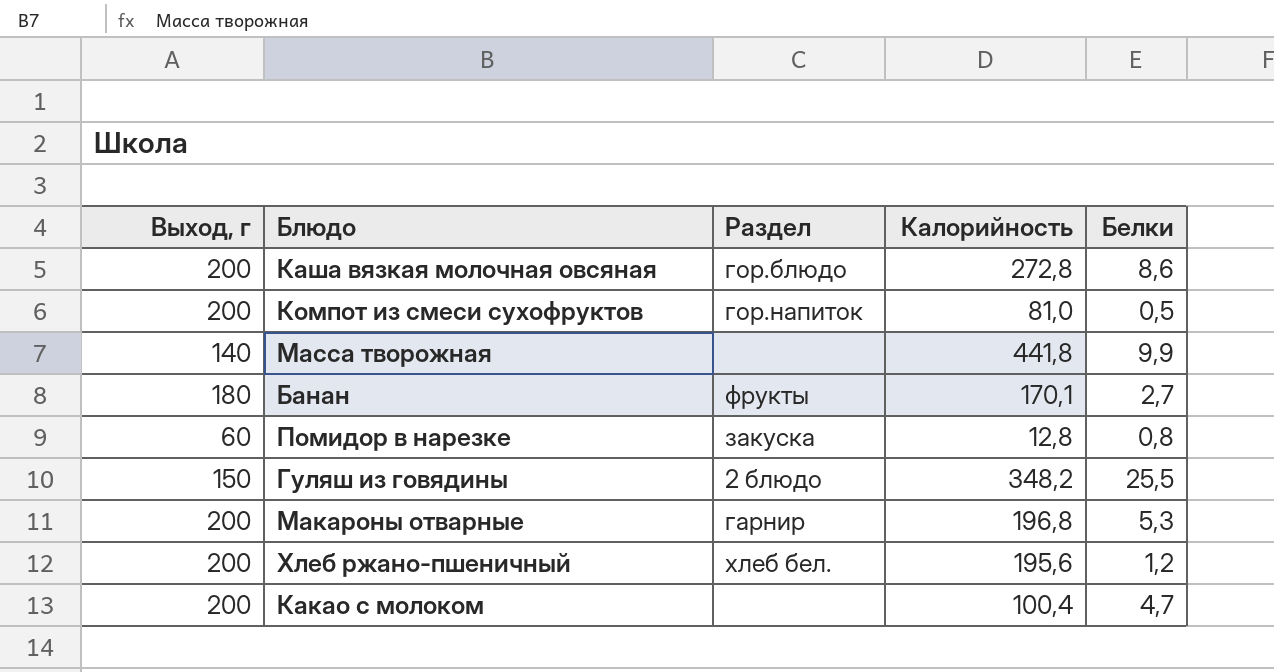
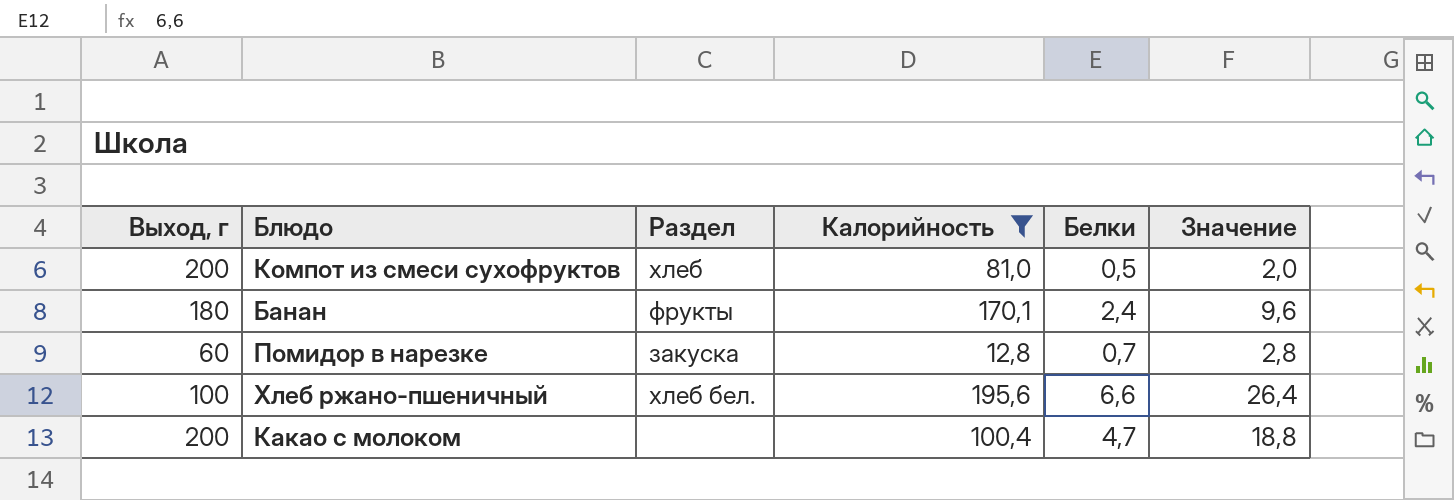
filter: none -> Калорийность <= 195,6
column Значение | formula: none -> [Белки] * 4
Компот из смеси сухофруктов | Раздел: гор.напиток -> хлеб
Банан | Белки: 2,7 -> 2,4
Помидор в нарезке | Белки: 0,8 -> 0,7
Хлеб ржано-пшеничный | Выход, г: 200 -> 100
Хлеб ржано-пшеничный | Белки: 1,2 -> 6,6

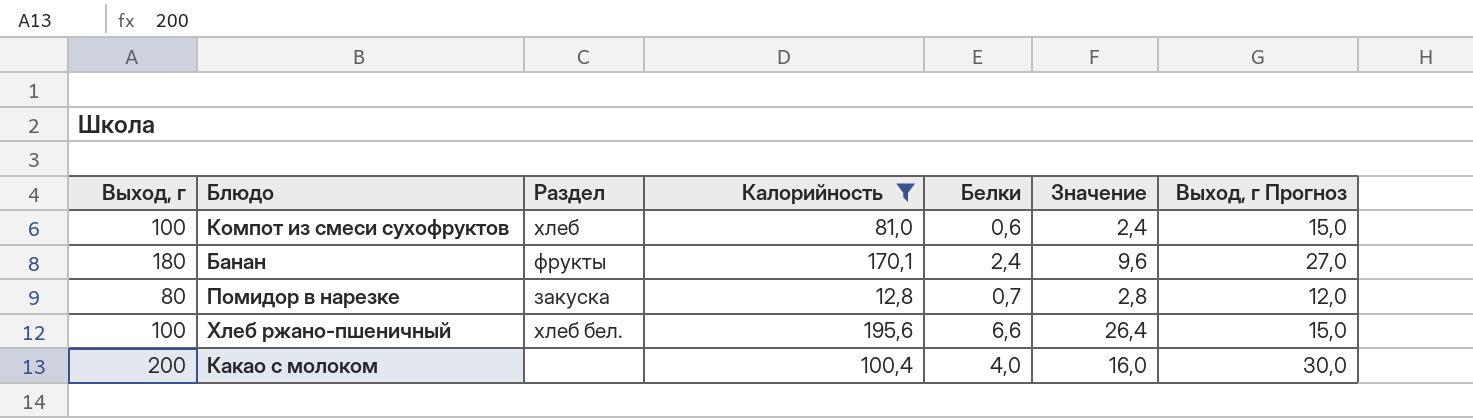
column Выход, г Прогноз | formula: none -> [Выход, г] * 0,15
Компот из смеси сухофруктов | Выход, г: 200 -> 100
Компот из смеси сухофруктов | Белки: 0,5 -> 0,6
Компот из смеси сухофруктов | Значение: 2,0 -> 2,4
Помидор в нарезке | Выход, г: 60 -> 80
Какао с молоком | Белки: 4,7 -> 4,0
Какао с молоком | Значение: 18,8 -> 16,0

